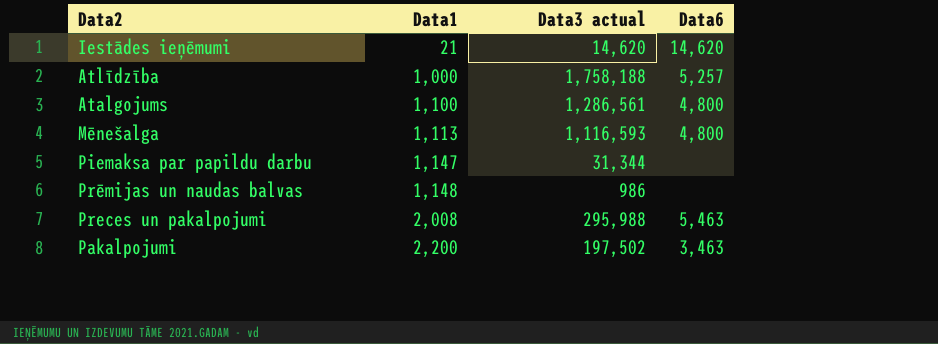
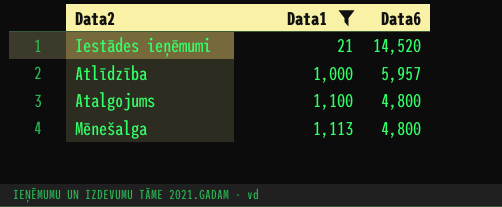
filter: none -> Data1 <= 1,113
column Data3 actual | position: 3 -> none
Iestādes ieņēmumi | Data6: 14,620 -> 14,520
Atlīdzība | Data6: 5,257 -> 5,957

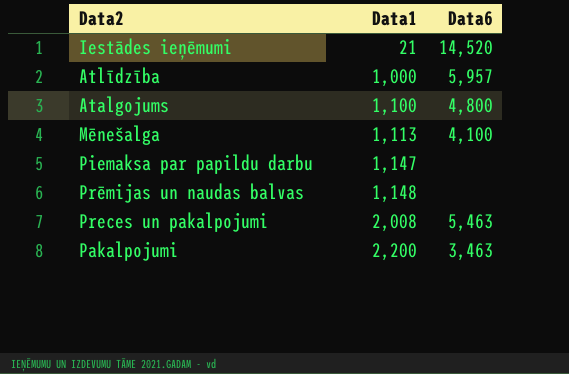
filter: Data1 <= 1,113 -> none
Mēnešalga | Data6: 4,800 -> 4,100

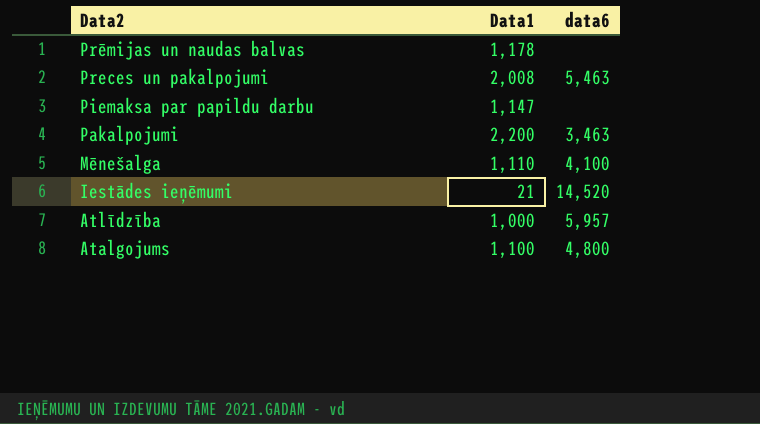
row order: Data1 ascending -> Data2 descending
column name: Data6 -> data6
Prēmijas un naudas balvas | Data1: 1,148 -> 1,178
Mēnešalga | Data1: 1,113 -> 1,110

